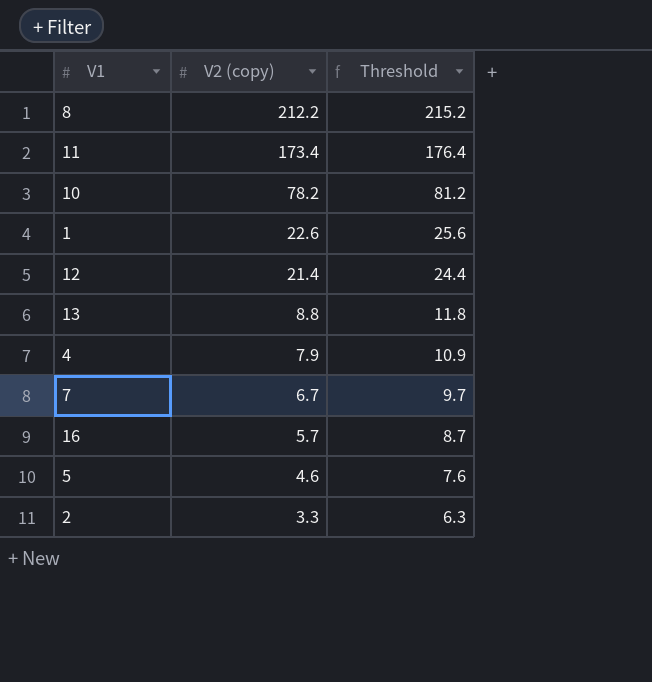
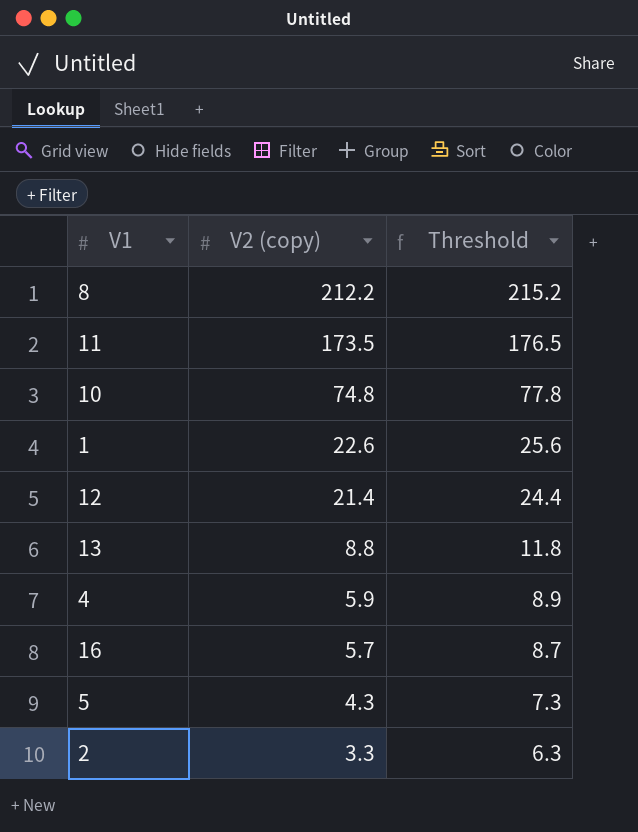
row 7: 6.7 | 9.7 -> none
11 | V2 (copy): 173.4 -> 173.5
11 | Threshold: 176.4 -> 176.5
10 | V2 (copy): 78.2 -> 74.8
10 | Threshold: 81.2 -> 77.8
4 | V2 (copy): 7.9 -> 5.9
4 | Threshold: 10.9 -> 8.9
5 | V2 (copy): 4.6 -> 4.3
5 | Threshold: 7.6 -> 7.3

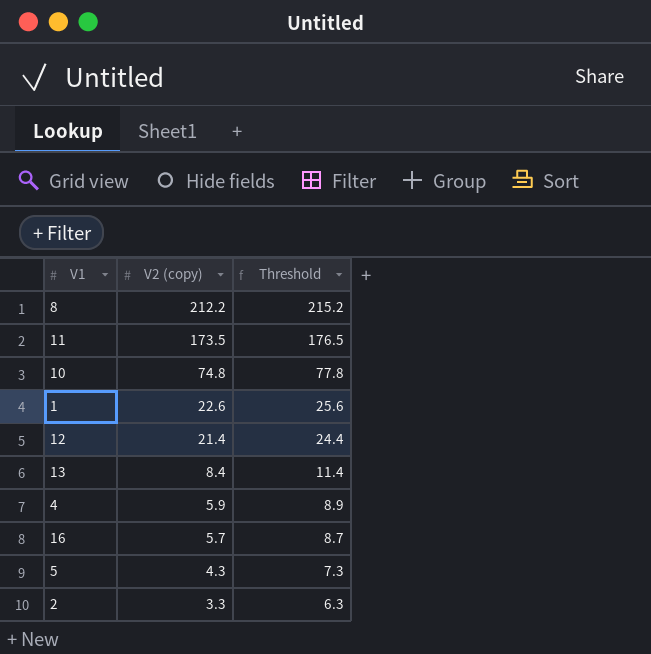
13 | V2 (copy): 8.8 -> 8.4
13 | Threshold: 11.8 -> 11.4

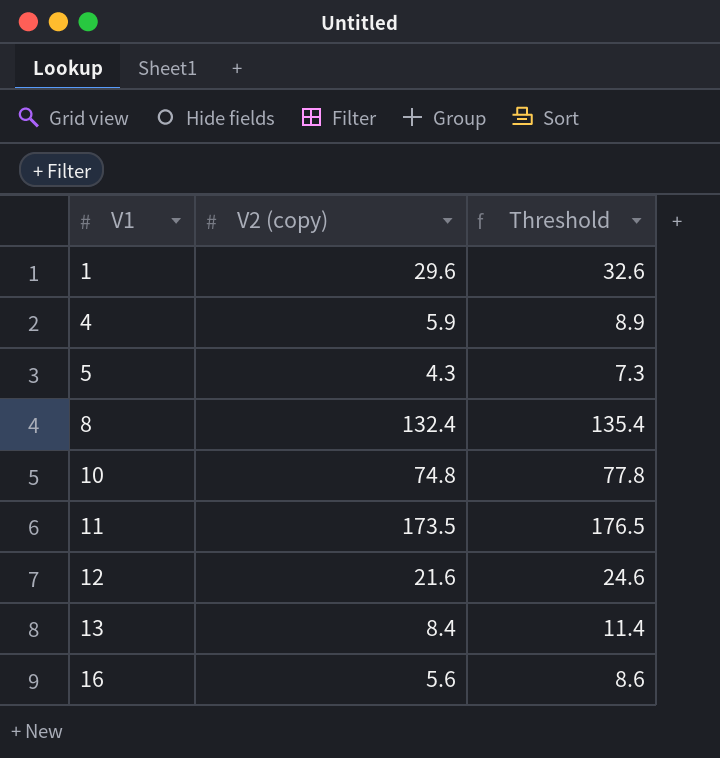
row order: V2 (copy) descending -> V1 ascending
row 2: 3.3 | 6.3 -> none
1 | V2 (copy): 22.6 -> 29.6
1 | Threshold: 25.6 -> 32.6
8 | V2 (copy): 212.2 -> 132.4
8 | Threshold: 215.2 -> 135.4
12 | V2 (copy): 21.4 -> 21.6
12 | Threshold: 24.4 -> 24.6
16 | V2 (copy): 5.7 -> 5.6
16 | Threshold: 8.7 -> 8.6

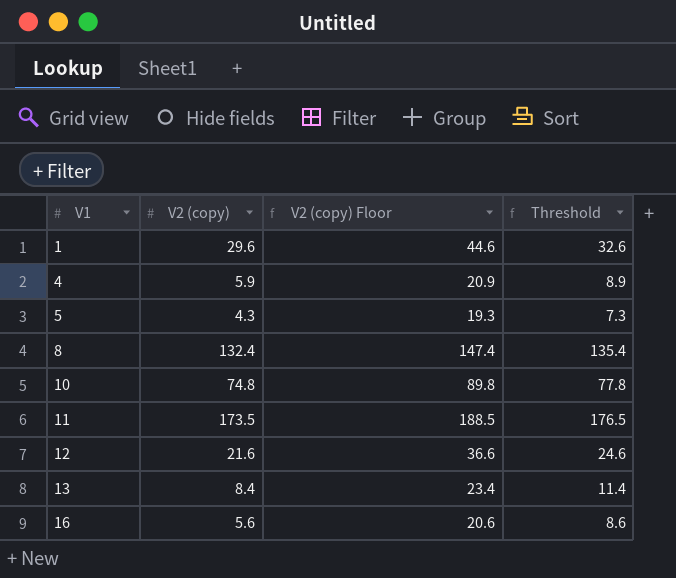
column V2 (copy) Floor | formula: none -> [V2 (copy)] + 15

